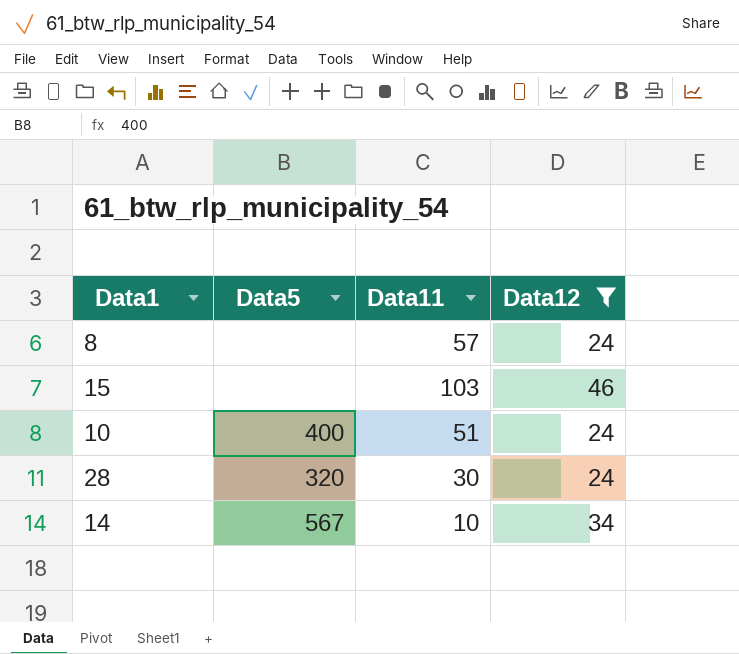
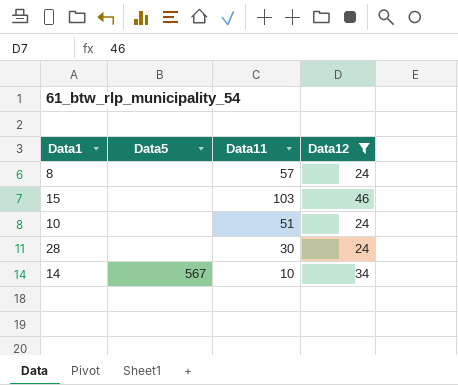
10 | Data5: 400 -> none
28 | Data5: 320 -> none

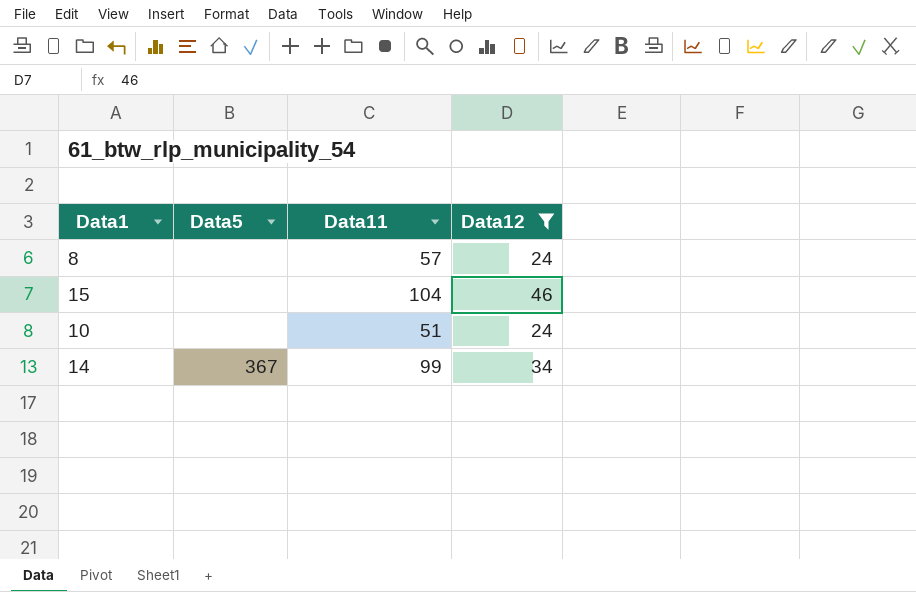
row 28: none | 30 | 24 -> none
15 | Data11: 103 -> 104
14 | Data5: 567 -> 367
14 | Data11: 10 -> 99

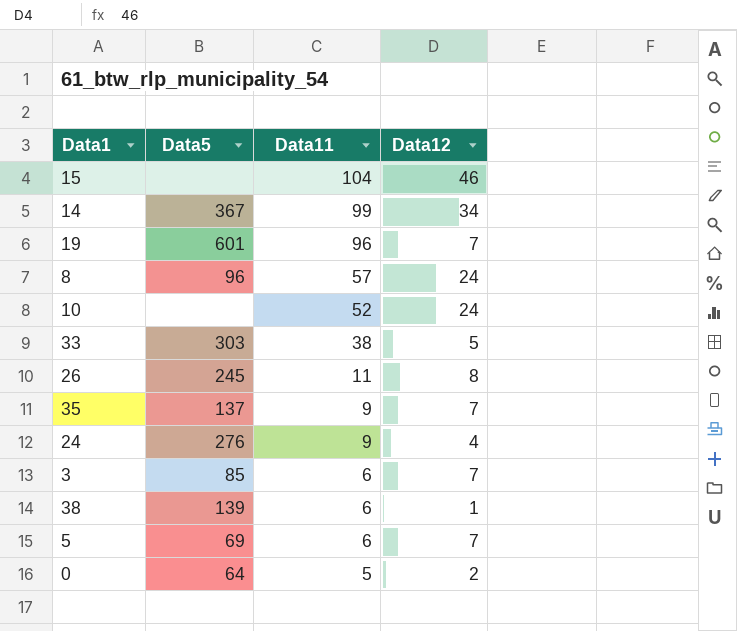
filter: Data12 >= 24 -> none
row order: none -> Data11 descending
8 | Data5: none -> 96
10 | Data11: 51 -> 52

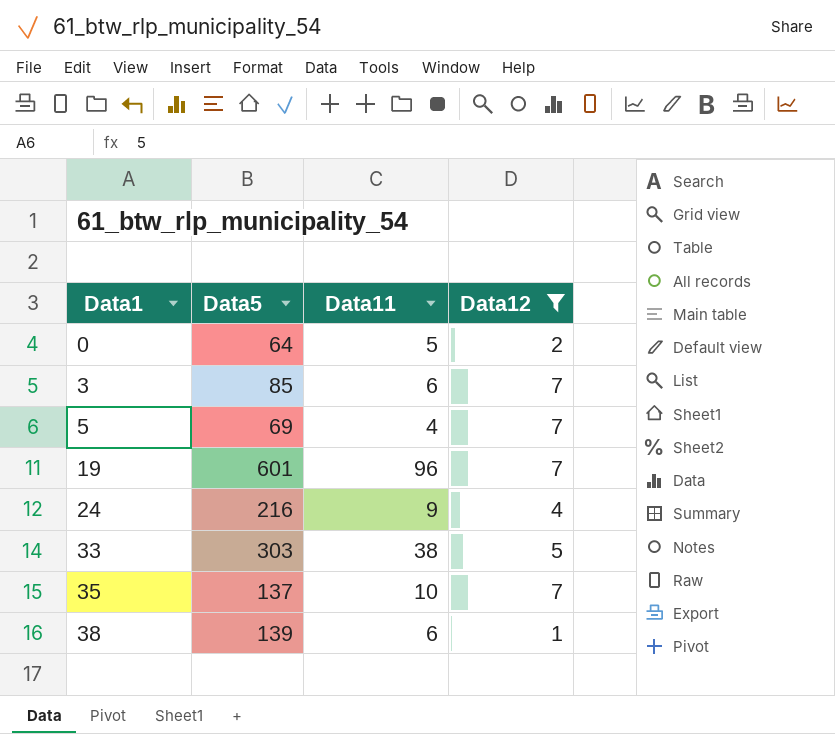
filter: none -> Data12 <= 7
row order: Data11 descending -> Data1 ascending
5 | Data11: 6 -> 4
24 | Data5: 276 -> 216
35 | Data11: 9 -> 10

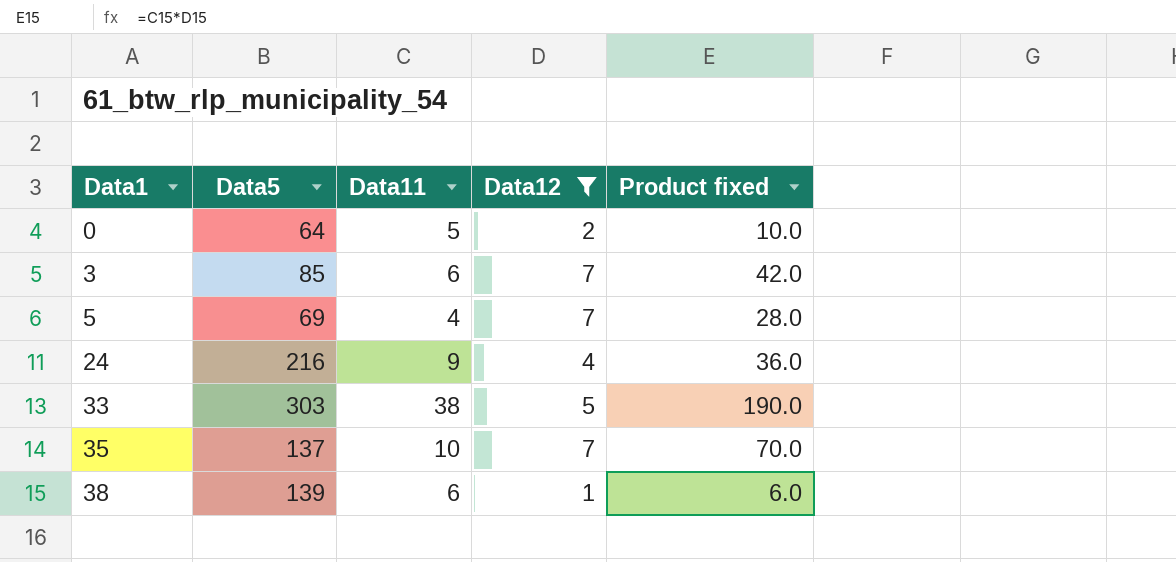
column Product fixed | formula: none -> [Data11] * [Data12]
row 19: 601 | 96 | 7 -> none

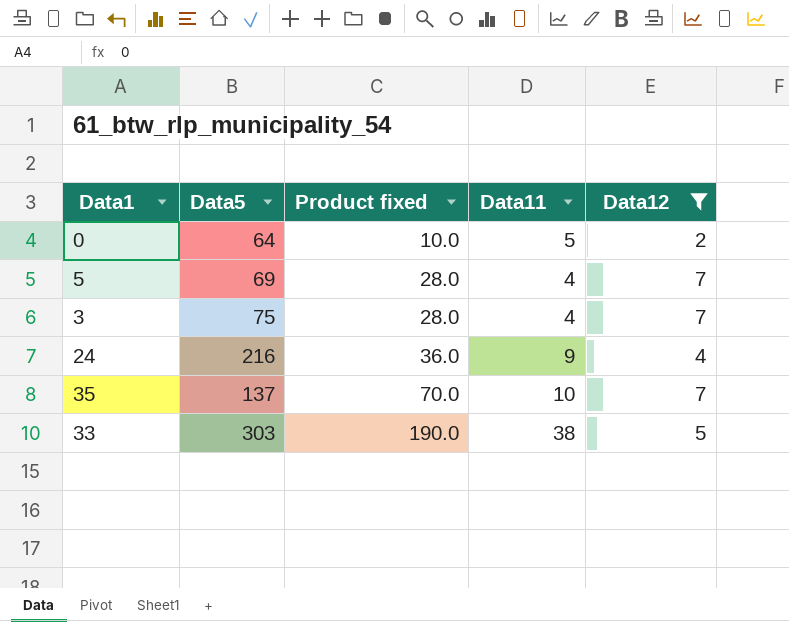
row order: Data1 ascending -> Product fixed ascending
column Product fixed | position: 5 -> 3
row 38: 139 | 6 | 1 | 6.0 -> none
3 | Data5: 85 -> 75
3 | Product fixed: 42.0 -> 28.0
3 | Data11: 6 -> 4

